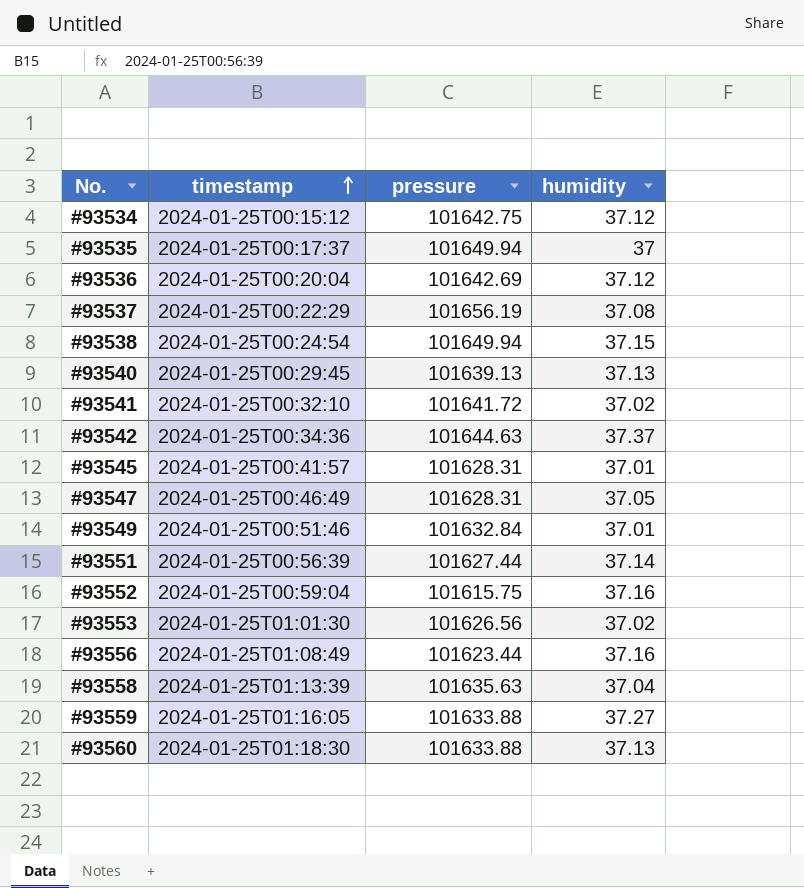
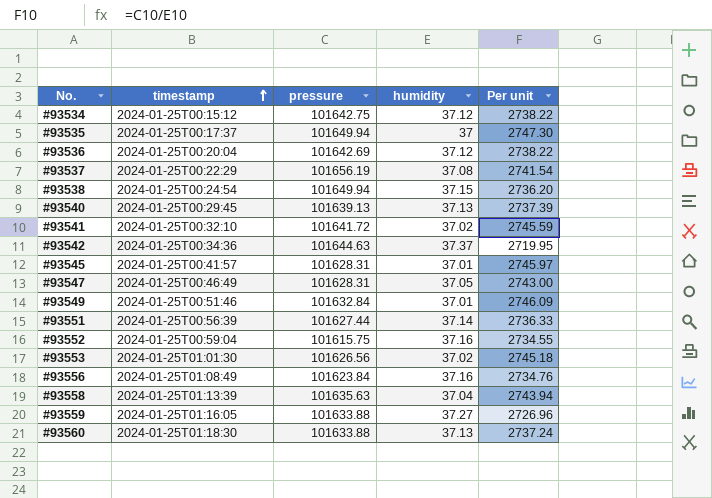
column Per unit | formula: none -> [pressure] / [humidity]
#93556 | pressure: 101623.44 -> 101623.84

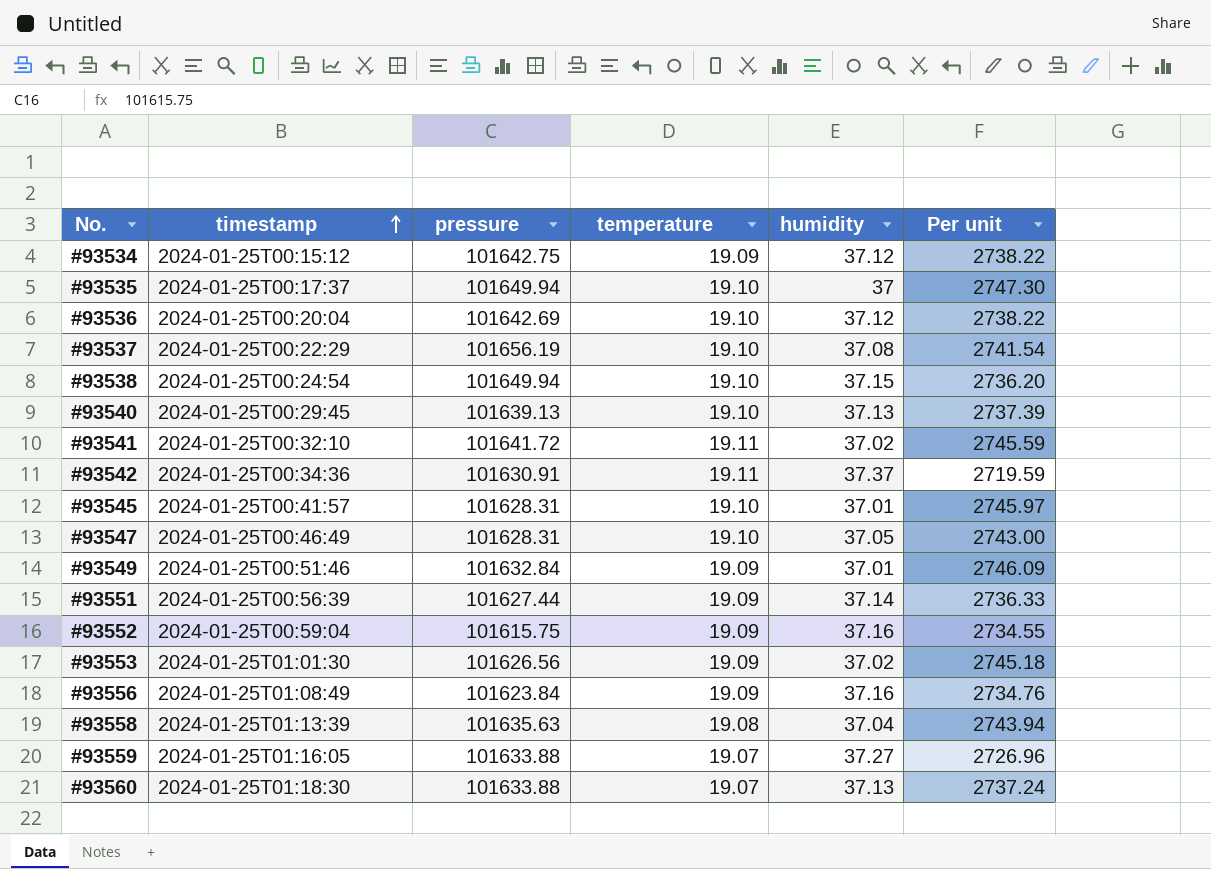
column temperature | position: none -> 4
#93542 | pressure: 101644.63 -> 101630.91
#93542 | Per unit: 2719.95 -> 2719.59

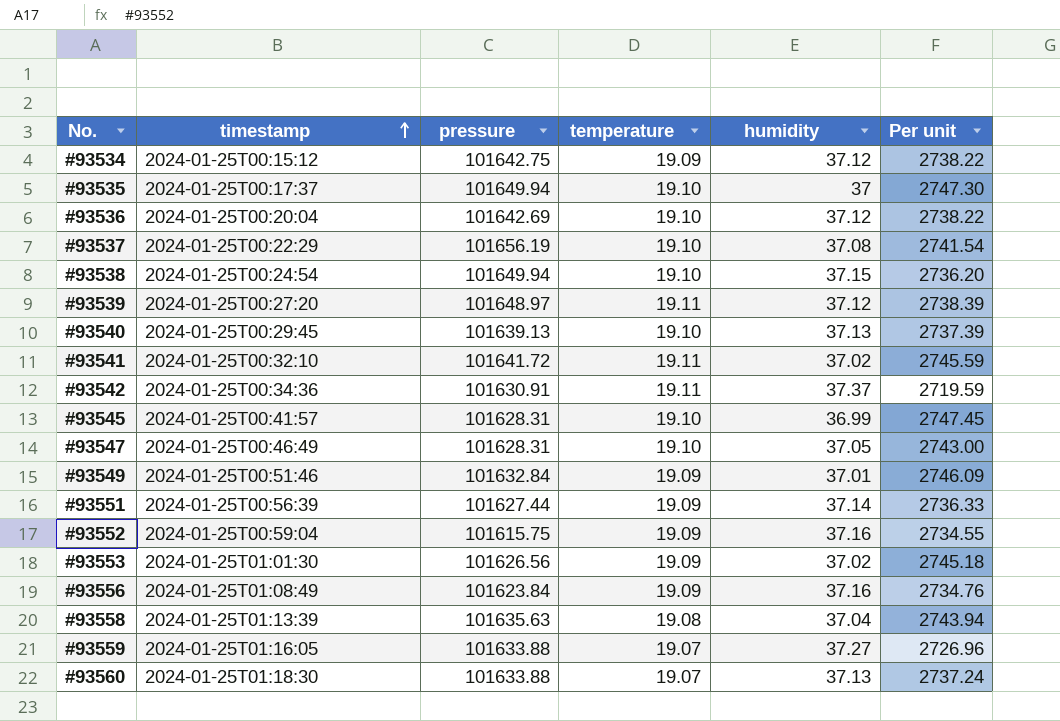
row #93539: none -> 2024-01-25T00:27:20 | 101648.97 | 19.11 | 37.12 | 2738.39
#93545 | humidity: 37.01 -> 36.99
#93545 | Per unit: 2745.97 -> 2747.45

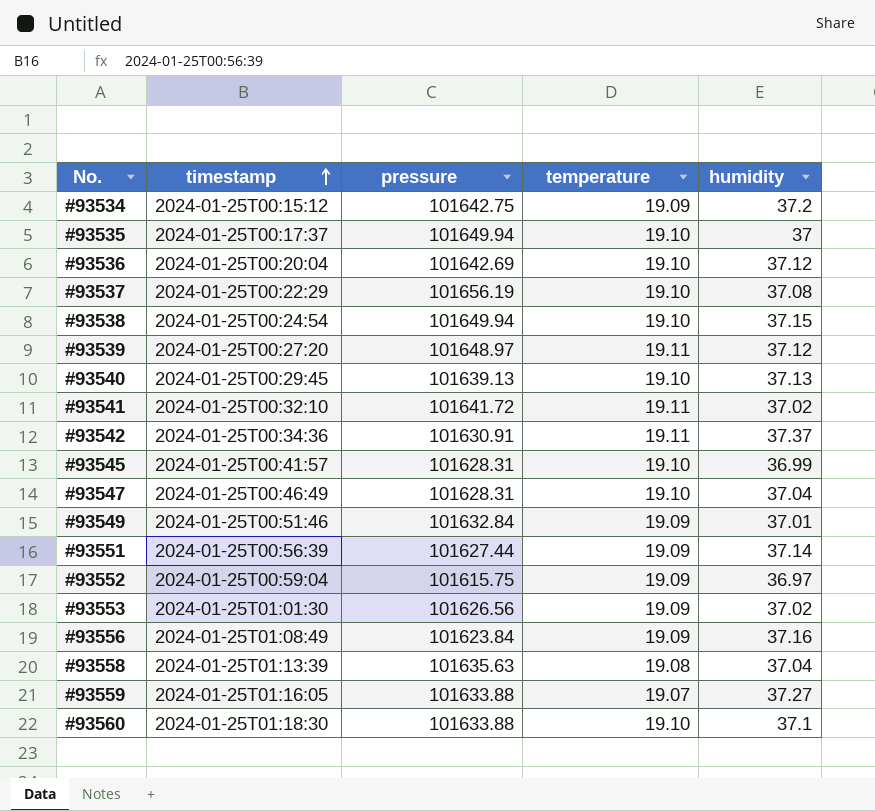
column Per unit | formula: [pressure] / [humidity] -> none
#93534 | humidity: 37.12 -> 37.2
#93547 | humidity: 37.05 -> 37.04
#93552 | humidity: 37.16 -> 36.97
#93560 | temperature: 19.07 -> 19.10
#93560 | humidity: 37.13 -> 37.1

